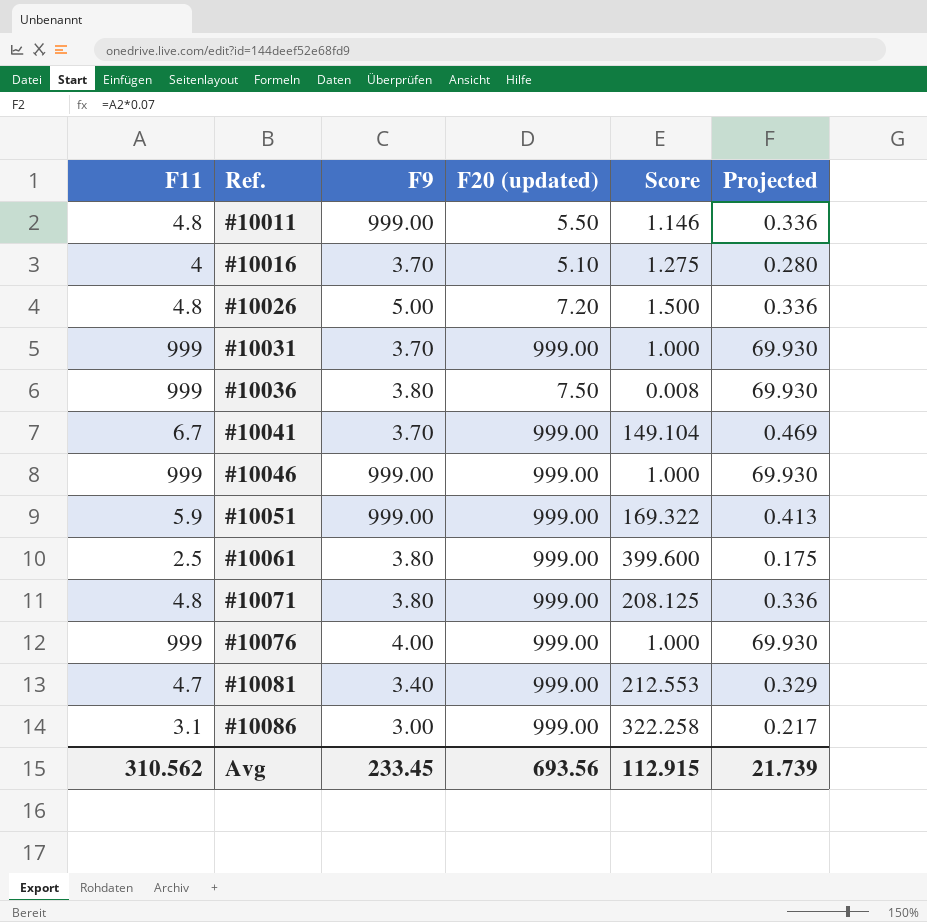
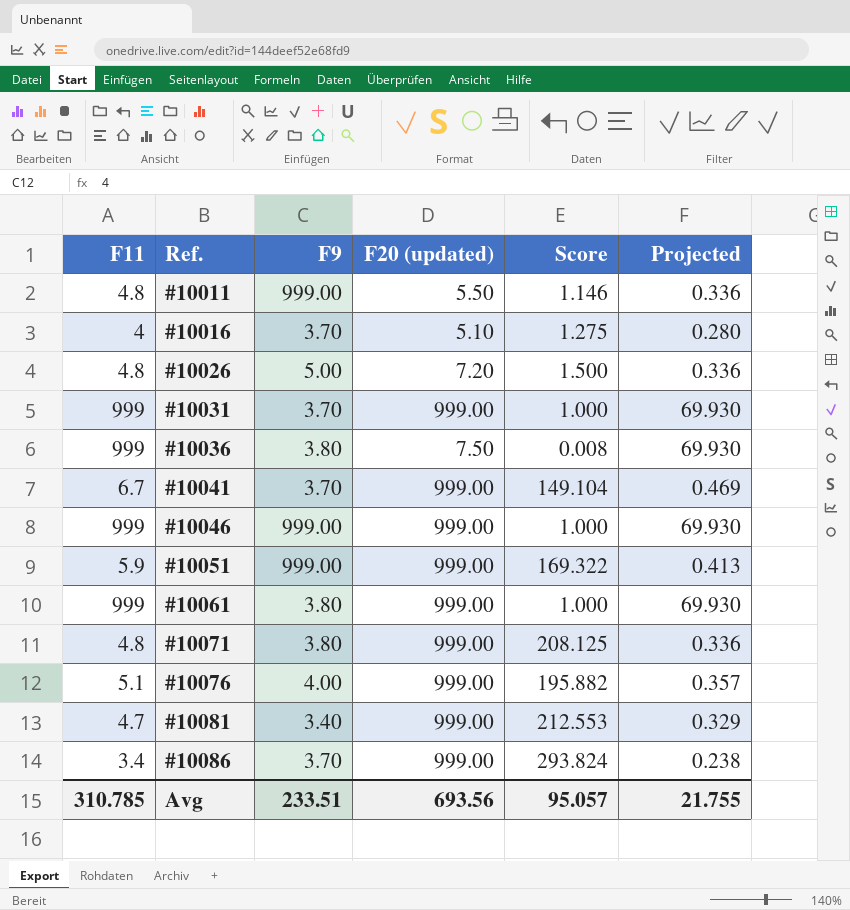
#10061 | F11: 2.5 -> 999
#10061 | Score: 399.600 -> 1.000
#10061 | Projected: 0.175 -> 69.930
#10076 | F11: 999 -> 5.1
#10076 | Score: 1.000 -> 195.882
#10076 | Projected: 69.930 -> 0.357
#10086 | F11: 3.1 -> 3.4
#10086 | F9: 3.00 -> 3.70
#10086 | Score: 322.258 -> 293.824
#10086 | Projected: 0.217 -> 0.238
Avg | F11: 310.562 -> 310.785
Avg | F9: 233.45 -> 233.51
Avg | Score: 112.915 -> 95.057
Avg | Projected: 21.739 -> 21.755

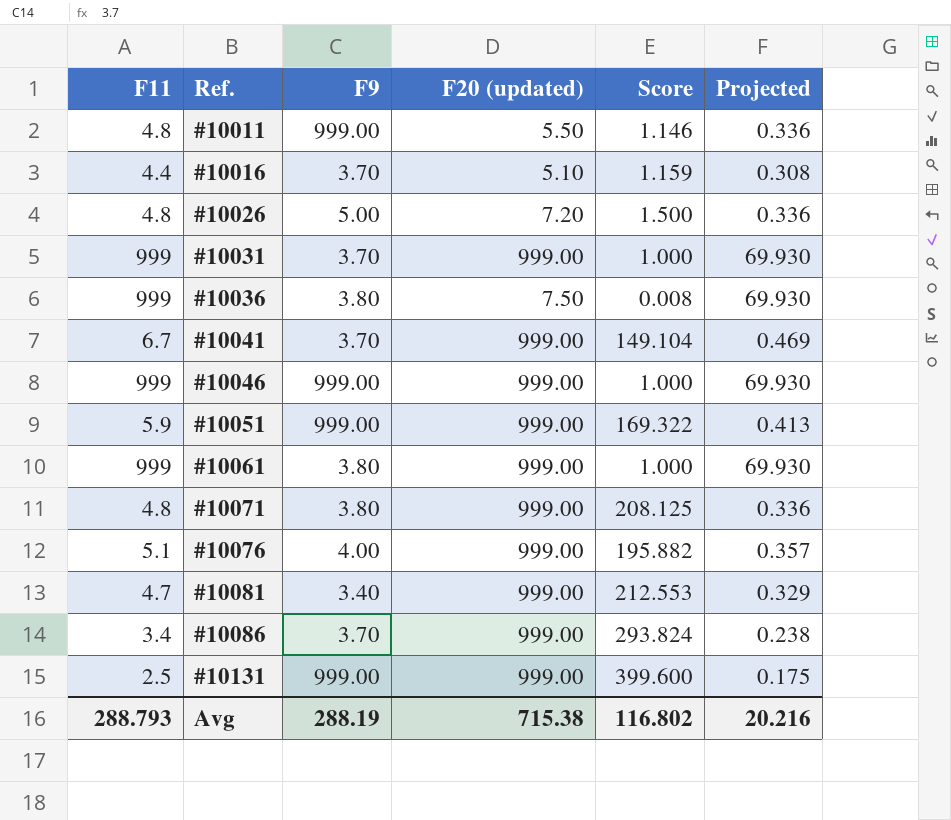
#10016 | F11: 4 -> 4.4
#10016 | Score: 1.275 -> 1.159
#10016 | Projected: 0.280 -> 0.308
row #10131: none -> 2.5 | 999.00 | 999.00 | 399.600 | 0.175
Avg | F11: 310.785 -> 288.793
Avg | F9: 233.51 -> 288.19
Avg | F20 (updated): 693.56 -> 715.38
Avg | Score: 95.057 -> 116.802
Avg | Projected: 21.755 -> 20.216

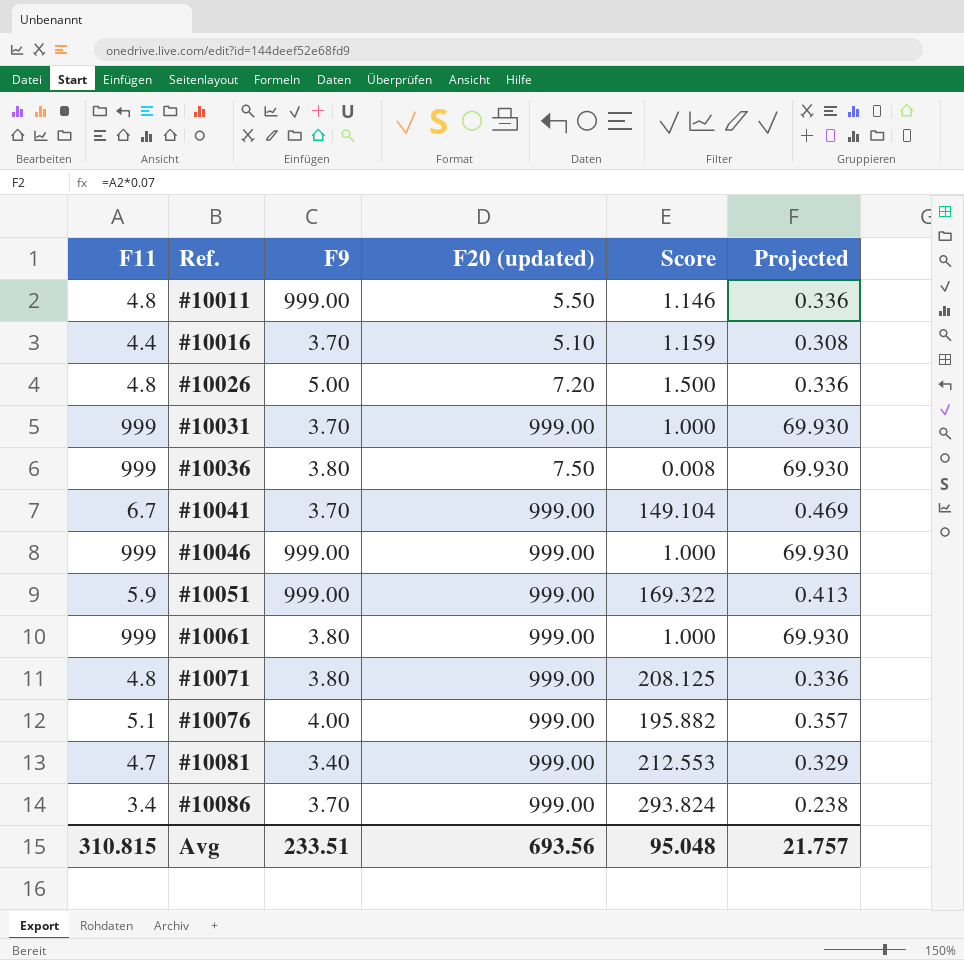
row #10131: 2.5 | 999.00 | 999.00 | 399.600 | 0.175 -> none
Avg | F11: 288.793 -> 310.815
Avg | F9: 288.19 -> 233.51
Avg | F20 (updated): 715.38 -> 693.56
Avg | Score: 116.802 -> 95.048
Avg | Projected: 20.216 -> 21.757

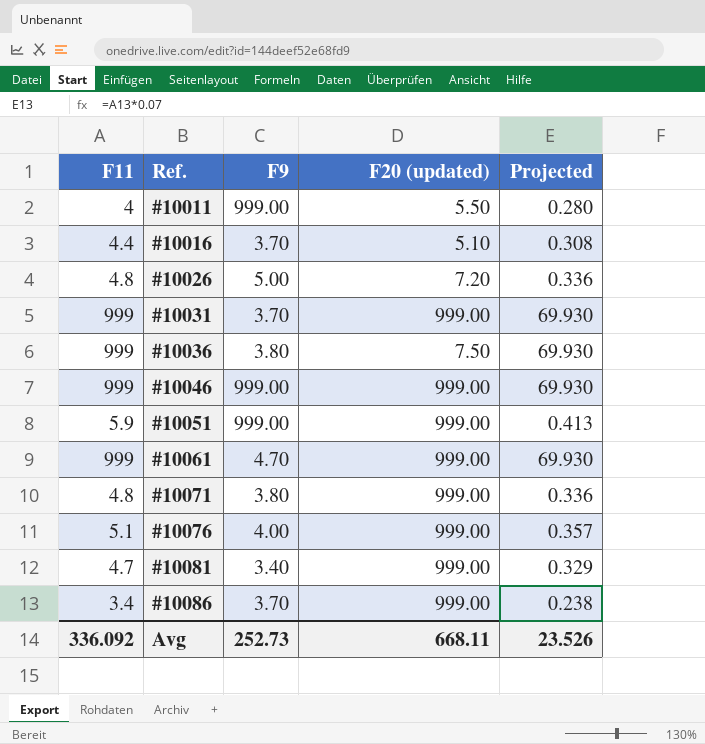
column Score | formula: [F20 (updated)] / [F11] -> none
row #10041: 6.7 | 3.70 | 999.00 | 149.104 | 0.469 -> none
#10011 | F11: 4.8 -> 4
#10011 | Projected: 0.336 -> 0.280
#10061 | F9: 3.80 -> 4.70
Avg | F11: 310.815 -> 336.092
Avg | F9: 233.51 -> 252.73
Avg | F20 (updated): 693.56 -> 668.11
Avg | Projected: 21.757 -> 23.526

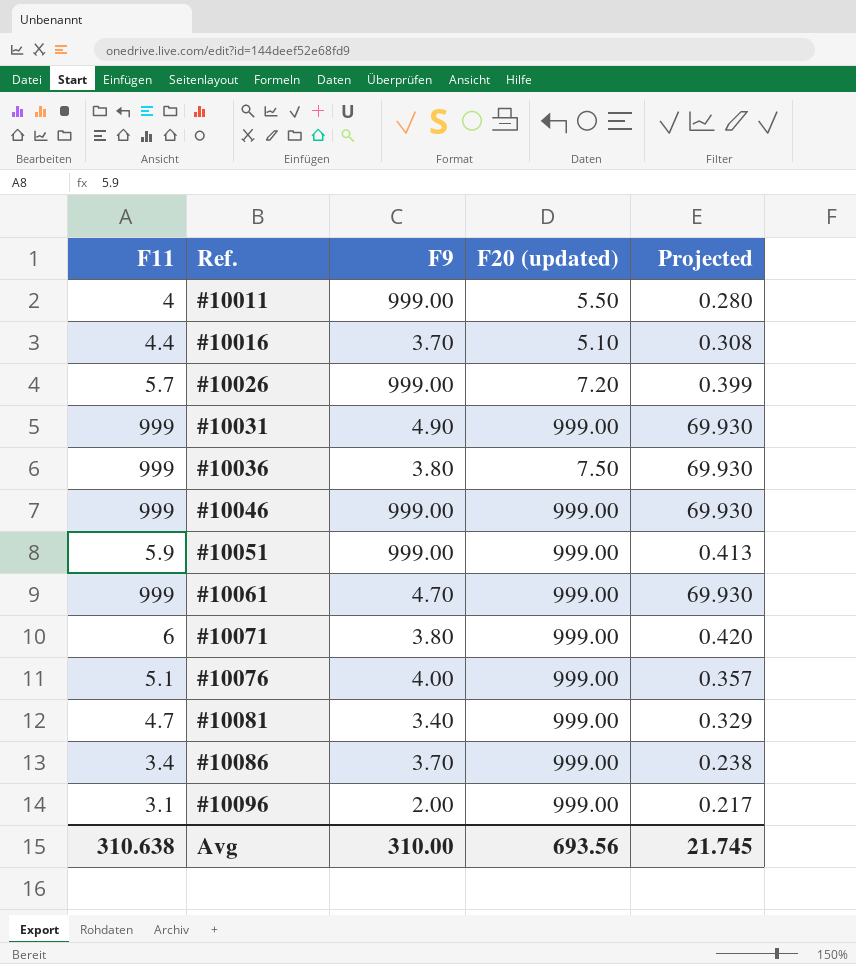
#10026 | F11: 4.8 -> 5.7
#10026 | F9: 5.00 -> 999.00
#10026 | Projected: 0.336 -> 0.399
#10031 | F9: 3.70 -> 4.90
#10071 | F11: 4.8 -> 6
#10071 | Projected: 0.336 -> 0.420
row #10096: none -> 3.1 | 2.00 | 999.00 | 0.217
Avg | F11: 336.092 -> 310.638
Avg | F9: 252.73 -> 310.00
Avg | F20 (updated): 668.11 -> 693.56
Avg | Projected: 23.526 -> 21.745

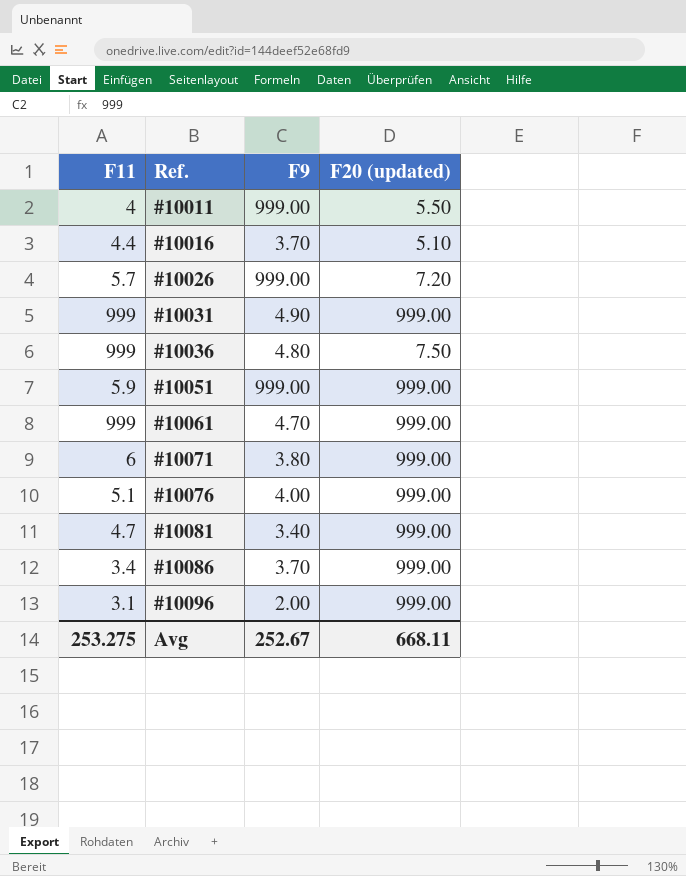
column Projected | formula: [F11] * 0.07 -> none
row #10046: 999 | 999.00 | 999.00 | 69.930 -> none
#10036 | F9: 3.80 -> 4.80
Avg | F11: 310.638 -> 253.275
Avg | F9: 310.00 -> 252.67
Avg | F20 (updated): 693.56 -> 668.11

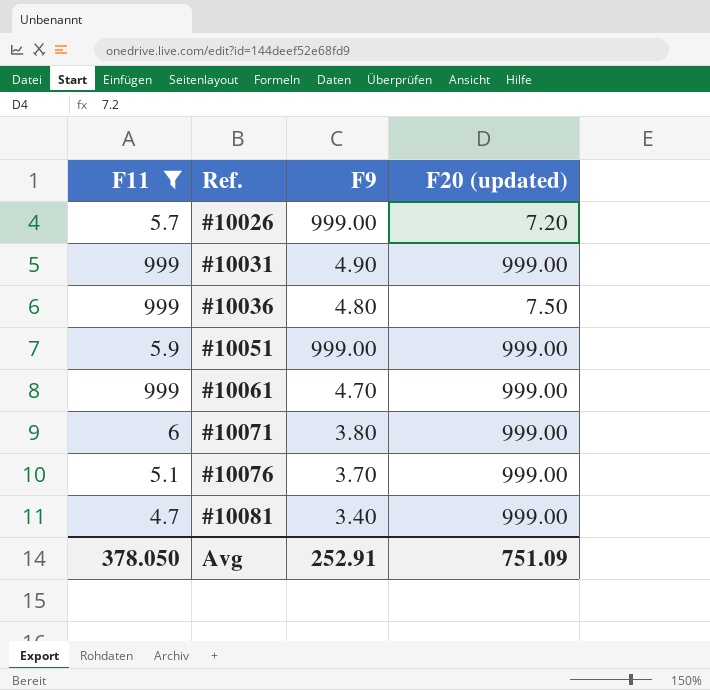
filter: none -> F11 >= 4.7
#10076 | F9: 4.00 -> 3.70
Avg | F11: 253.275 -> 378.050
Avg | F9: 252.67 -> 252.91
Avg | F20 (updated): 668.11 -> 751.09

